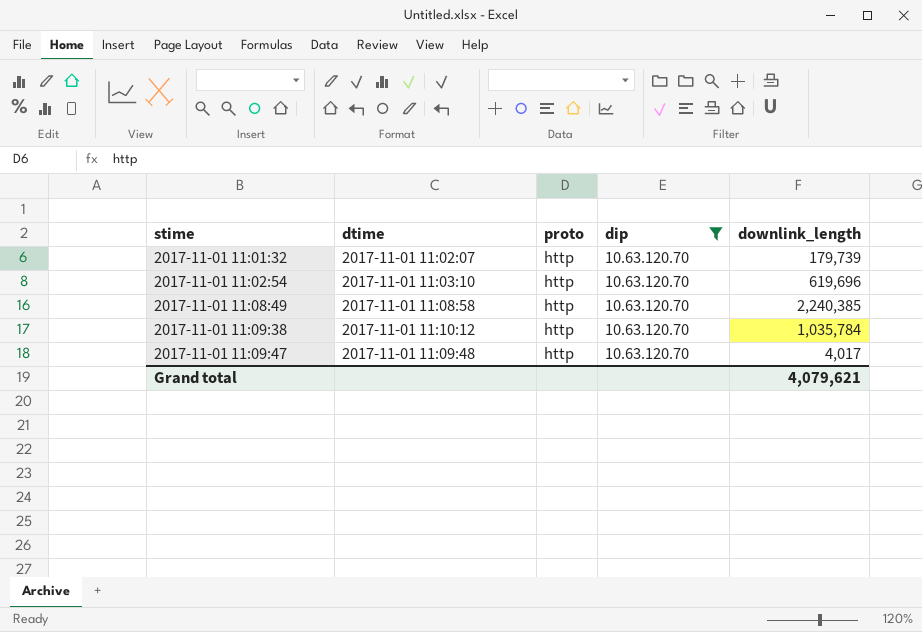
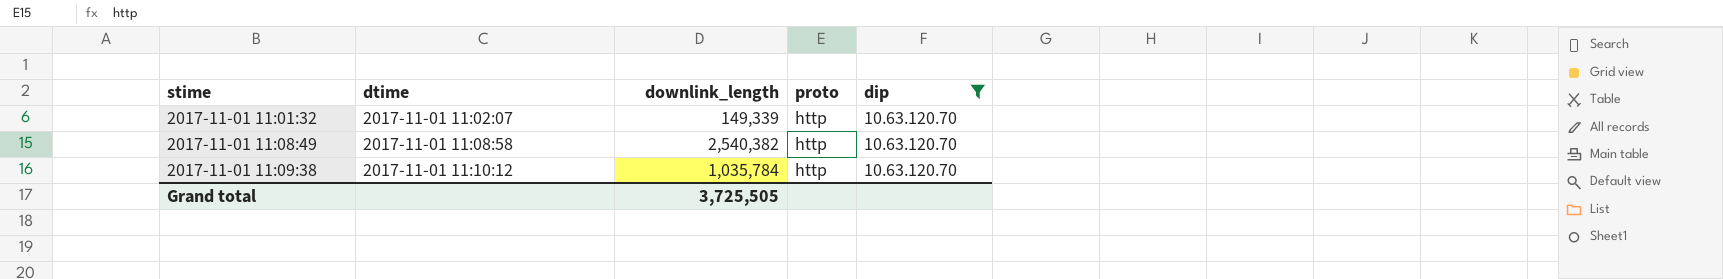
column downlink_length | position: 5 -> 3
row 2017-11-01 11:02:54: 2017-11-01 11:03:10 | http | 10.63.120.70 | 619,696 -> none
row 2017-11-01 11:09:47: 2017-11-01 11:09:48 | http | 10.63.120.70 | 4,017 -> none
2017-11-01 11:01:32 | downlink_length: 179,739 -> 149,339
2017-11-01 11:08:49 | downlink_length: 2,240,385 -> 2,540,382
Grand total | downlink_length: 4,079,621 -> 3,725,505

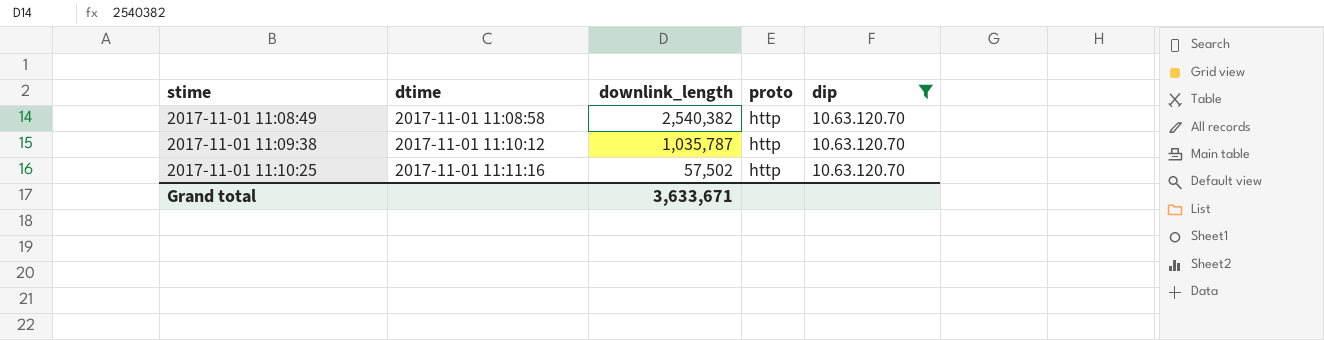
row 2017-11-01 11:01:32: 2017-11-01 11:02:07 | 149,339 | http | 10.63.120.70 -> none
2017-11-01 11:09:38 | downlink_length: 1,035,784 -> 1,035,787
row 2017-11-01 11:10:25: none -> 2017-11-01 11:11:16 | 57,502 | http | 10.63.120.70
Grand total | downlink_length: 3,725,505 -> 3,633,671

